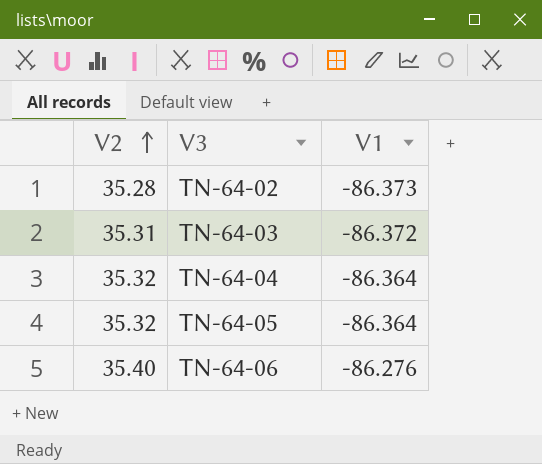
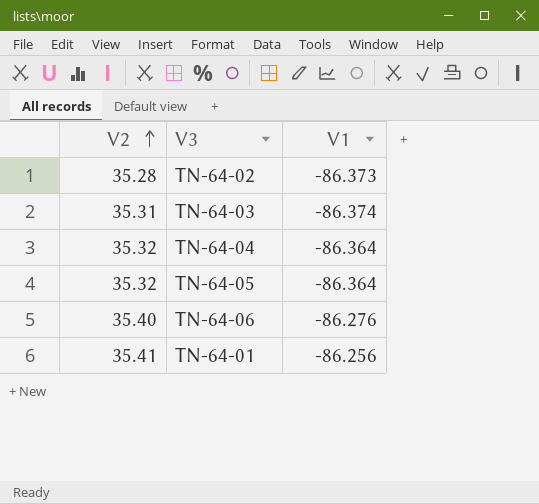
TN-64-03 | V1: -86.372 -> -86.374
row TN-64-01: none -> 35.41 | -86.256

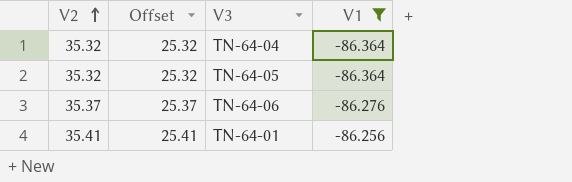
filter: none -> V1 >= -86.364
column Offset | formula: none -> [V2] - 10
TN-64-06 | V2: 35.40 -> 35.37

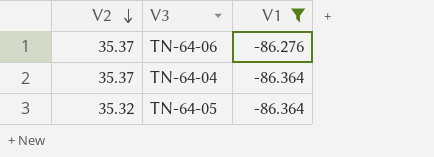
row order: V2 ascending -> V2 descending
column Offset | formula: [V2] - 10 -> none
row TN-64-01: 35.41 | 25.41 | -86.256 -> none
TN-64-04 | V2: 35.32 -> 35.37

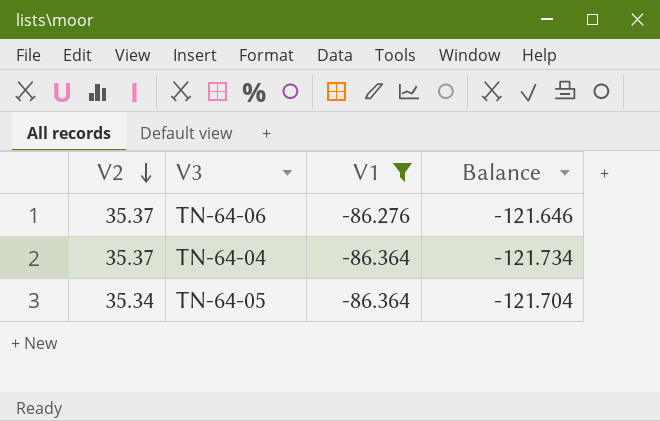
column Balance | formula: none -> [V1] - [V2]
TN-64-05 | V2: 35.32 -> 35.34

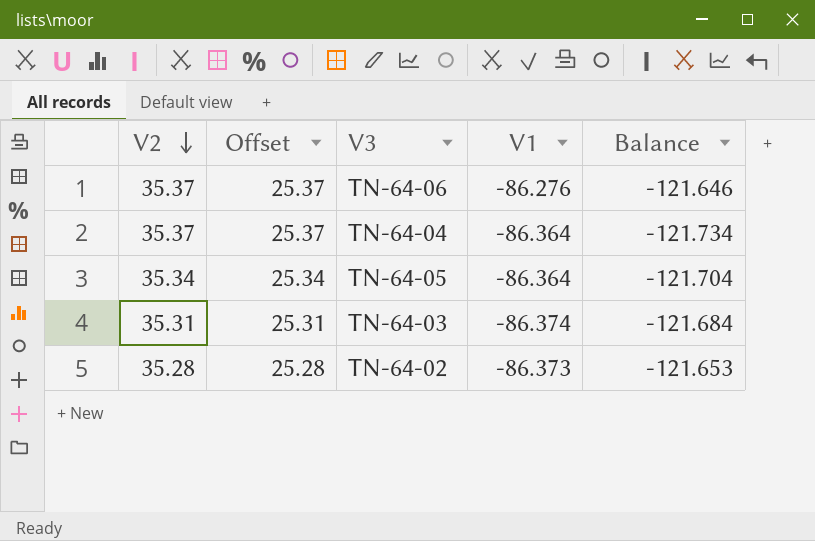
filter: V1 >= -86.364 -> none
column Offset | formula: none -> [V2] - 10

